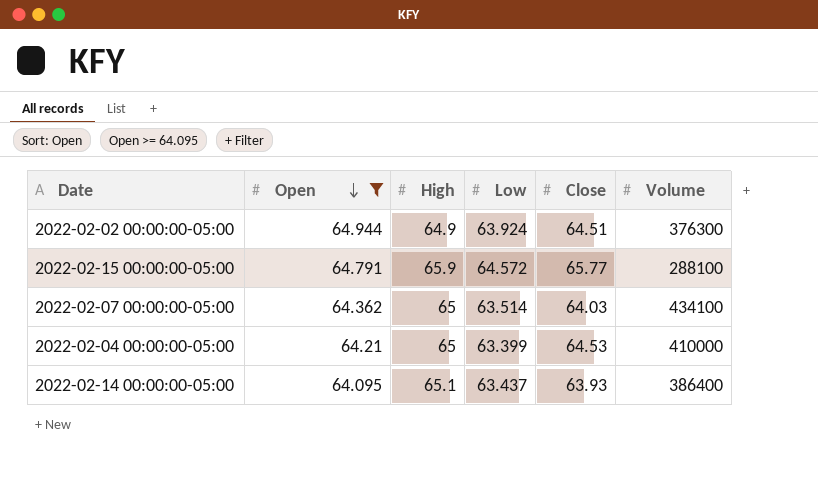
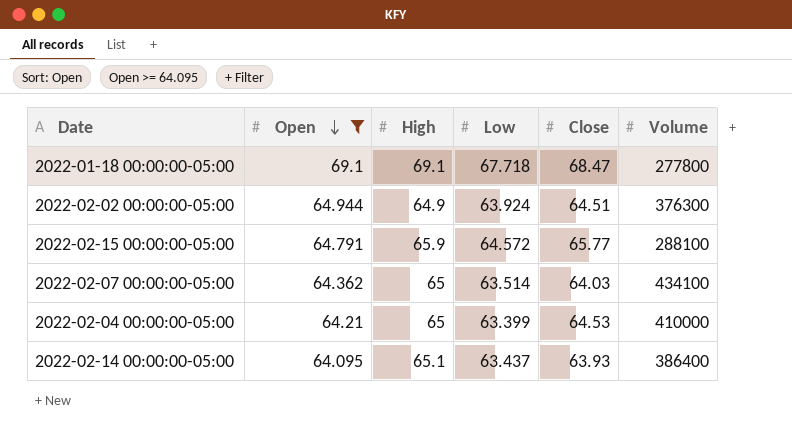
row 2022-01-18 00:00:00-05:00: none -> 69.1 | 69.1 | 67.718 | 68.47 | 277800

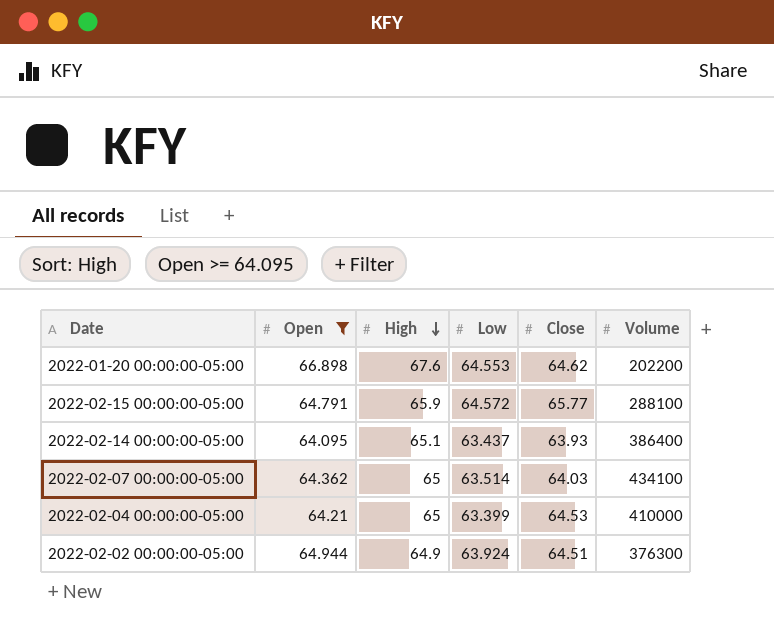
row order: Open descending -> High descending
row 2022-01-18 00:00:00-05:00: 69.1 | 69.1 | 67.718 | 68.47 | 277800 -> none
row 2022-01-20 00:00:00-05:00: none -> 66.898 | 67.6 | 64.553 | 64.62 | 202200

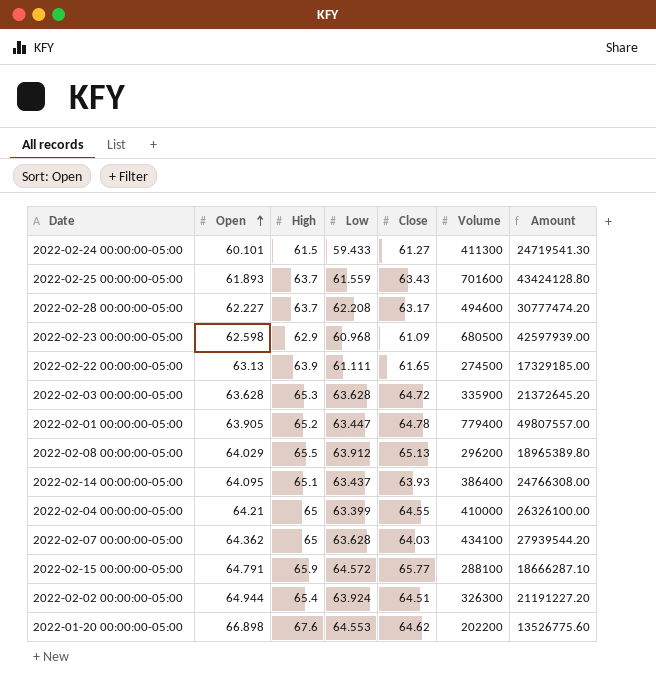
filter: Open >= 64.095 -> none
row order: High descending -> Open ascending
column Amount | formula: none -> [Open] * [Volume]
2022-02-04 00:00:00-05:00 | Close: 64.53 -> 64.55
2022-02-07 00:00:00-05:00 | Low: 63.514 -> 63.628
2022-02-02 00:00:00-05:00 | High: 64.9 -> 65.4
2022-02-02 00:00:00-05:00 | Volume: 376300 -> 326300

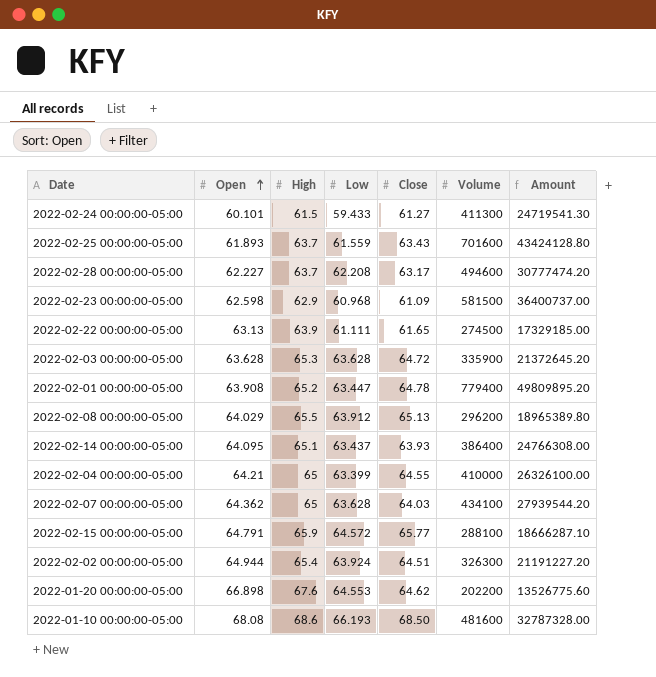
2022-02-23 00:00:00-05:00 | Volume: 680500 -> 581500
2022-02-23 00:00:00-05:00 | Amount: 42597939.00 -> 36400737.00
2022-02-01 00:00:00-05:00 | Open: 63.905 -> 63.908
2022-02-01 00:00:00-05:00 | Amount: 49807557.00 -> 49809895.20
row 2022-01-10 00:00:00-05:00: none -> 68.08 | 68.6 | 66.193 | 68.50 | 481600 | 32787328.00

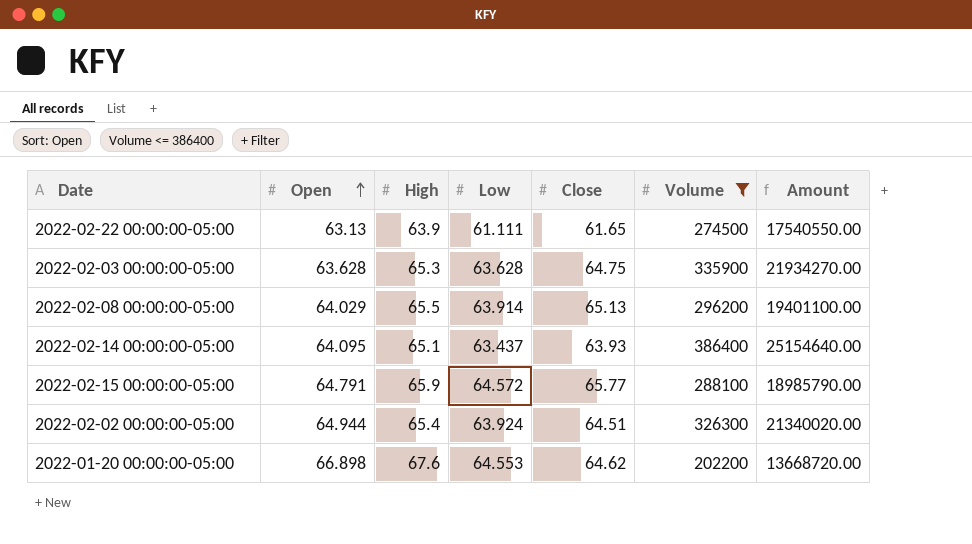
filter: none -> Volume <= 386400
column Amount | formula: [Open] * [Volume] -> [High] * [Volume]
2022-02-03 00:00:00-05:00 | Close: 64.72 -> 64.75
2022-02-08 00:00:00-05:00 | Low: 63.912 -> 63.914

